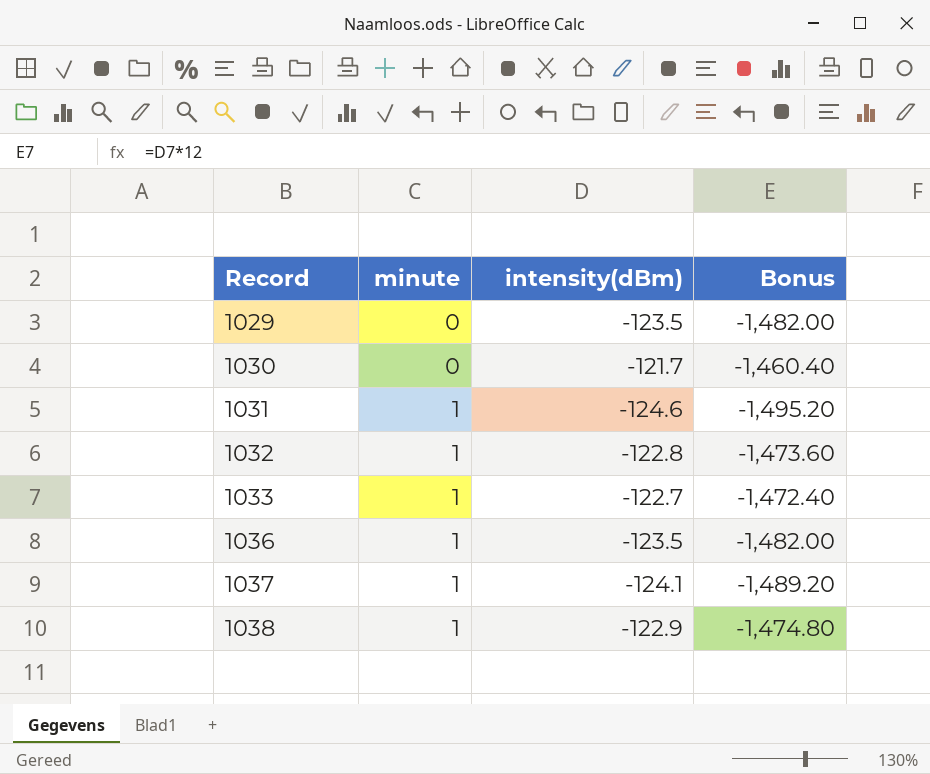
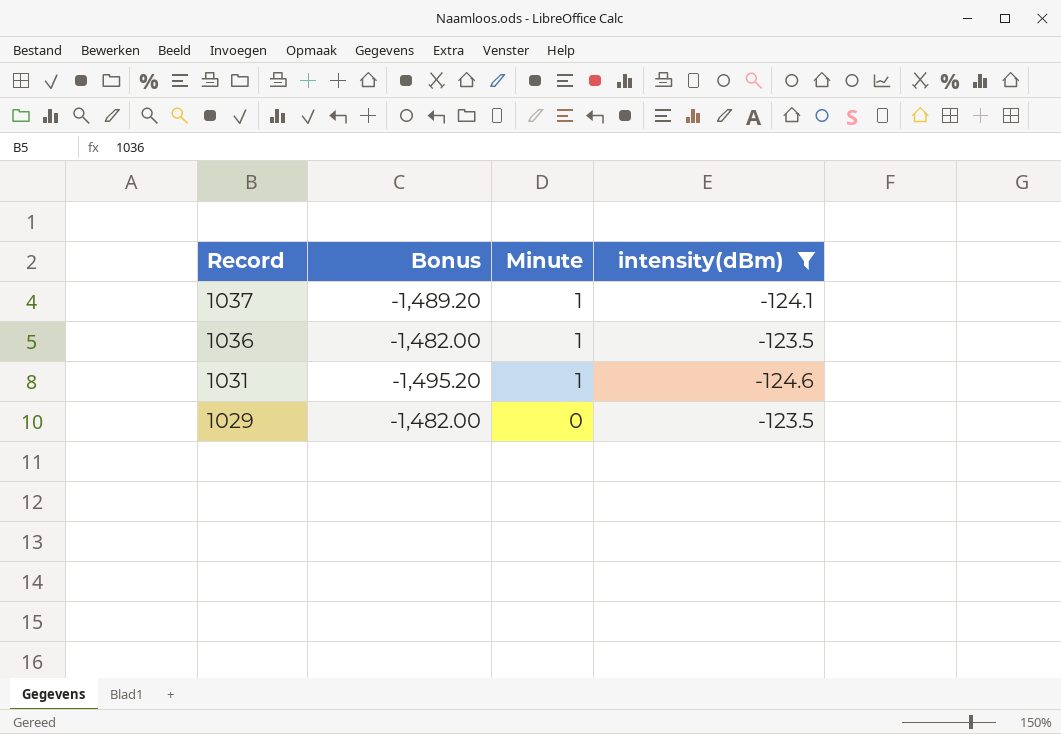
filter: none -> intensity(dBm) <= -123.5
row order: Record ascending -> Record descending
column Bonus | position: 4 -> 2
column name: minute -> Minute

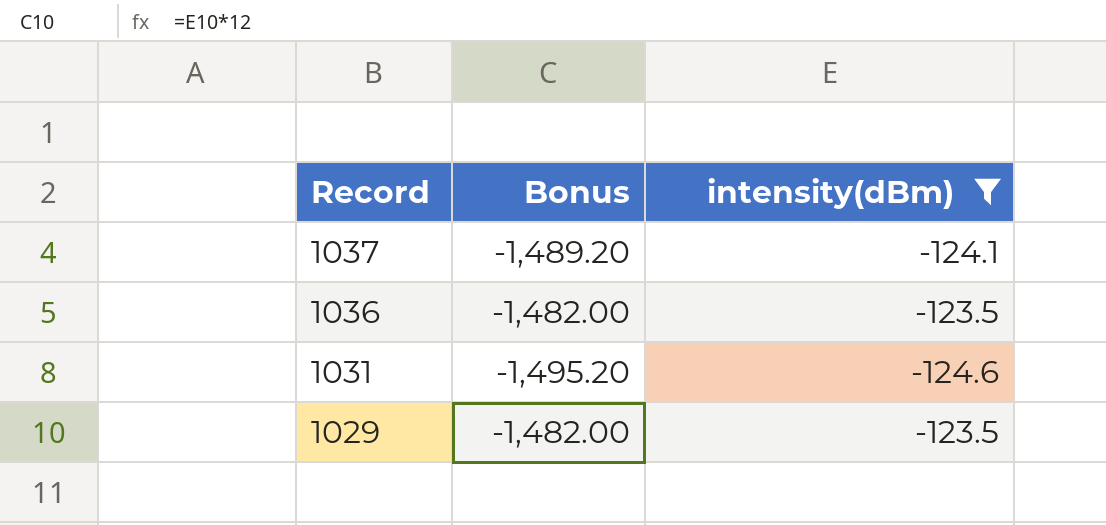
column Minute | position: 3 -> none

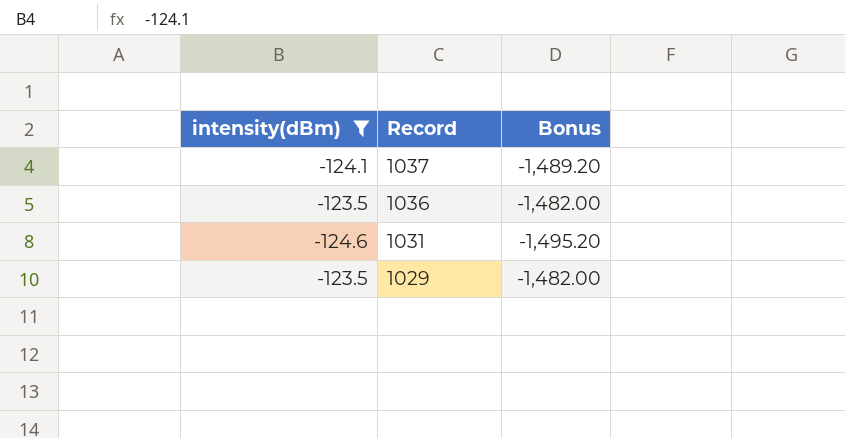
column intensity(dBm) | position: 3 -> 1

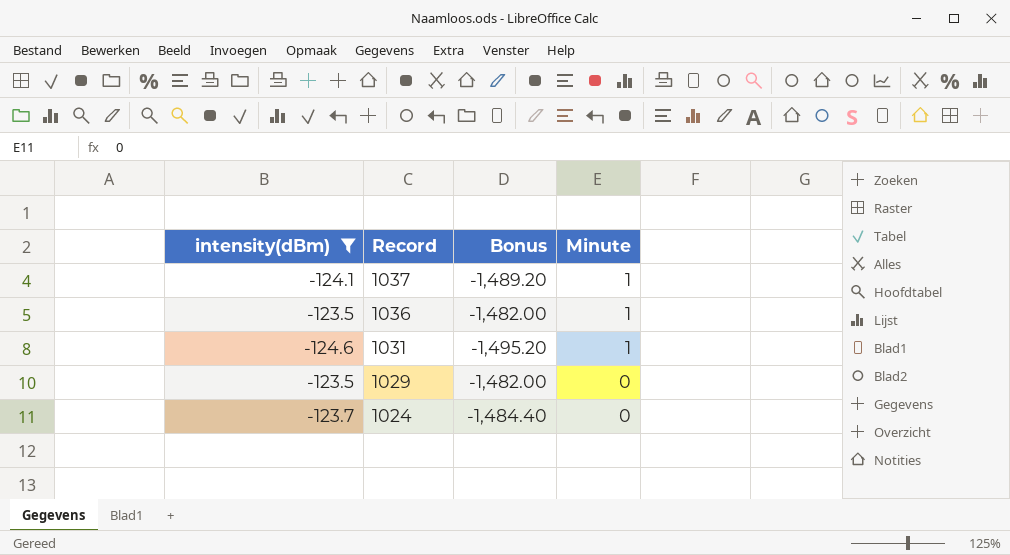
column Minute | position: none -> 4
row 1024: none -> -123.7 | -1,484.40 | 0

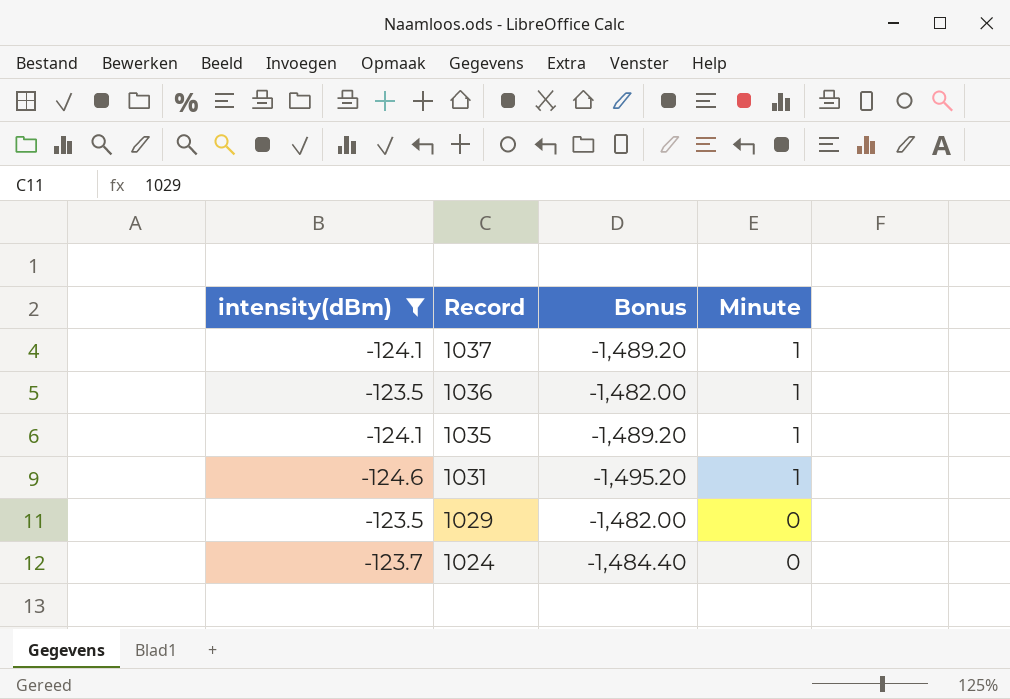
row 1035: none -> -124.1 | -1,489.20 | 1

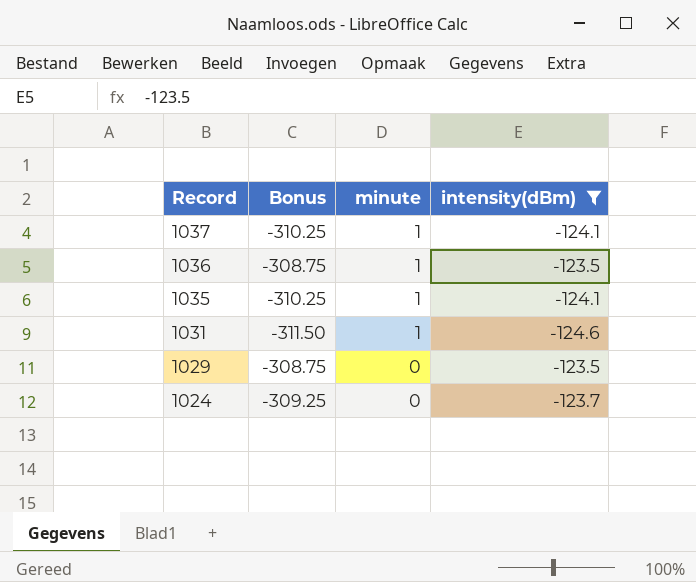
column Bonus | formula: [intensity(dBm)] * 12 -> [intensity(dBm)] * 2.5
column name: Minute -> minute
column intensity(dBm) | position: 1 -> 4

